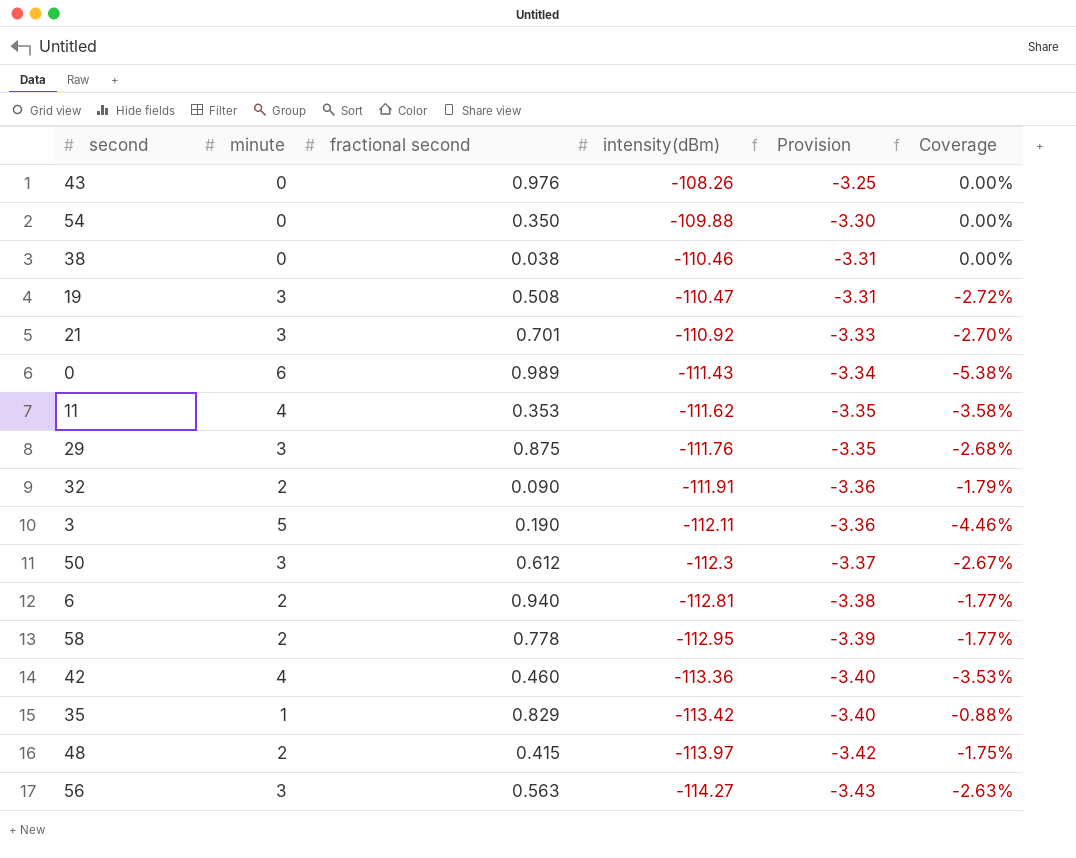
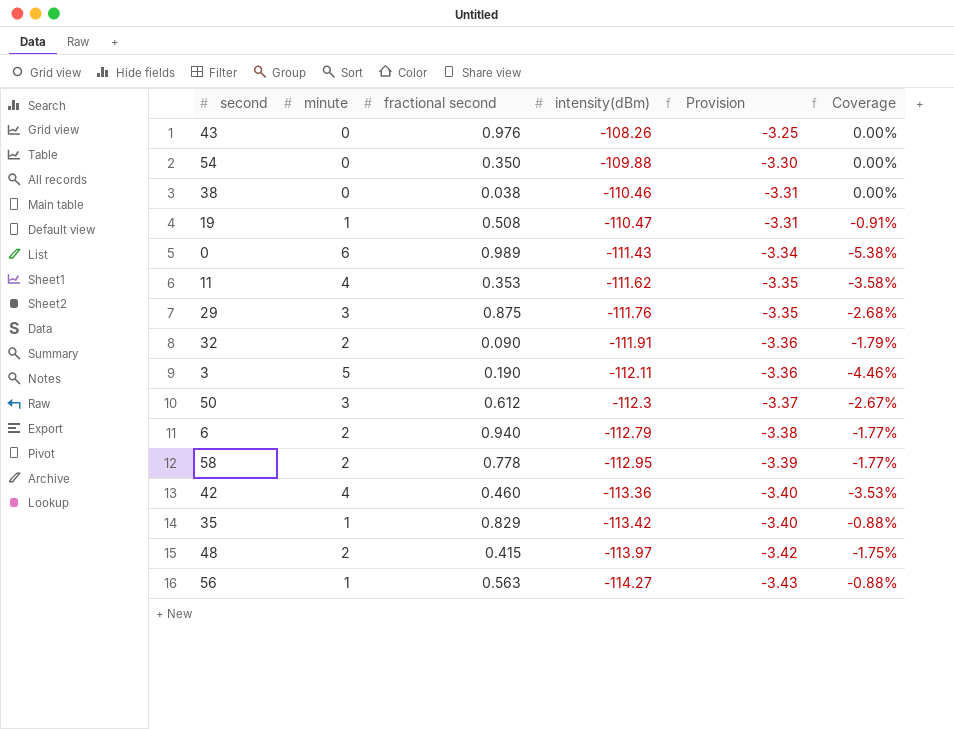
row 21: 3 | 0.701 | -110.92 | -3.33 | -2.70% -> none
19 | minute: 3 -> 1
19 | Coverage: -2.72% -> -0.91%
6 | intensity(dBm): -112.81 -> -112.79
56 | minute: 3 -> 1
56 | Coverage: -2.63% -> -0.88%

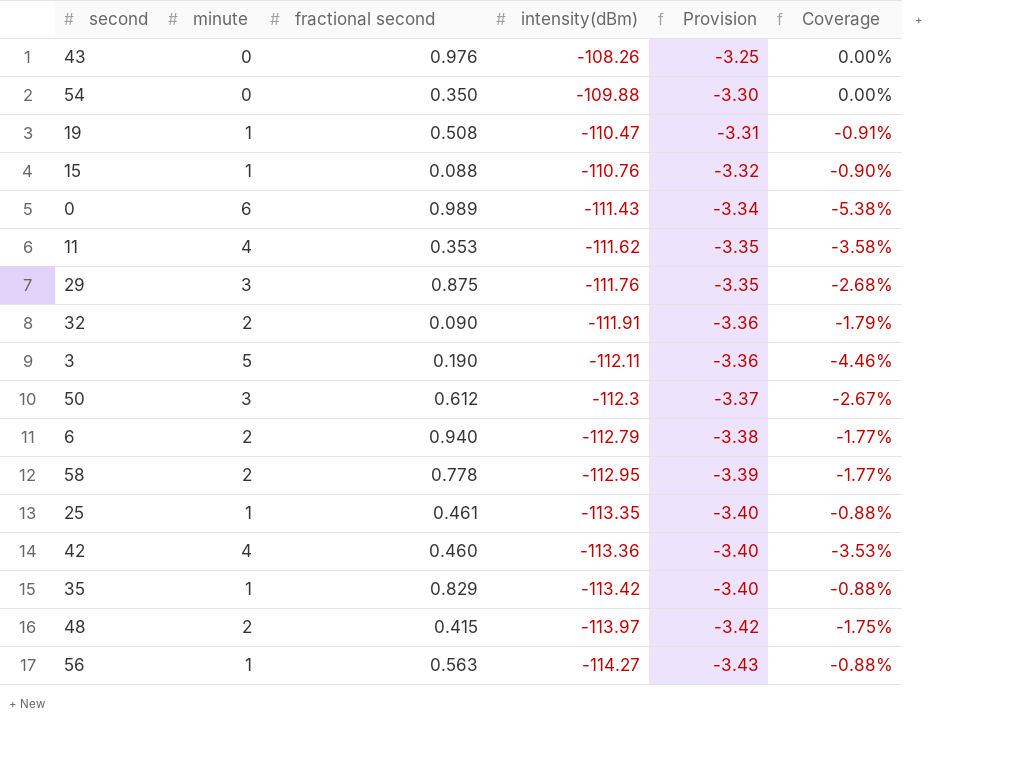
row 38: 0 | 0.038 | -110.46 | -3.31 | 0.00% -> none
row 15: none -> 1 | 0.088 | -110.76 | -3.32 | -0.90%
row 25: none -> 1 | 0.461 | -113.35 | -3.40 | -0.88%

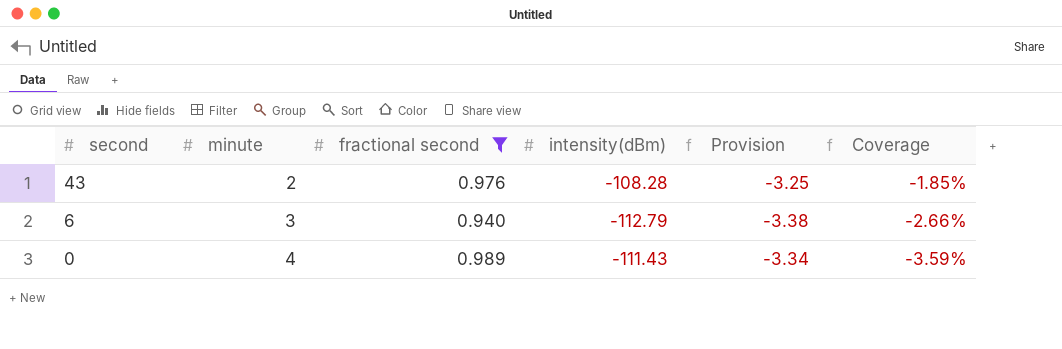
filter: none -> fractional second >= 0.940
row order: intensity(dBm) descending -> second descending
43 | minute: 0 -> 2
43 | intensity(dBm): -108.26 -> -108.28
43 | Coverage: 0.00% -> -1.85%
6 | minute: 2 -> 3
6 | Coverage: -1.77% -> -2.66%
0 | minute: 6 -> 4
0 | Coverage: -5.38% -> -3.59%

